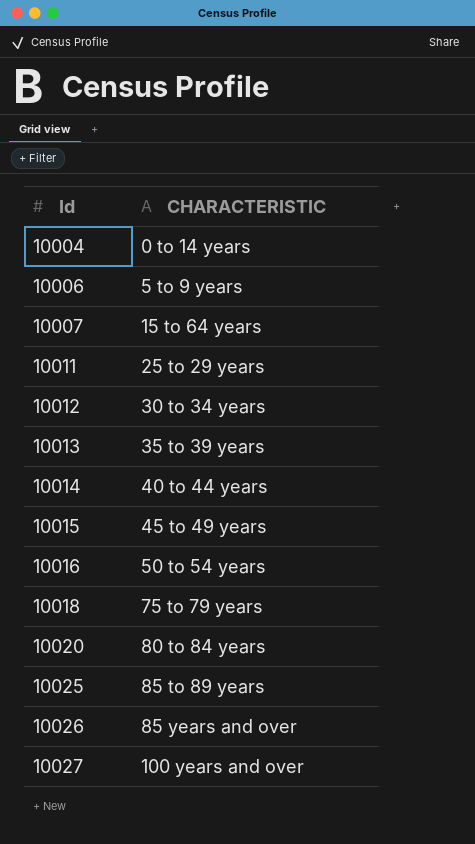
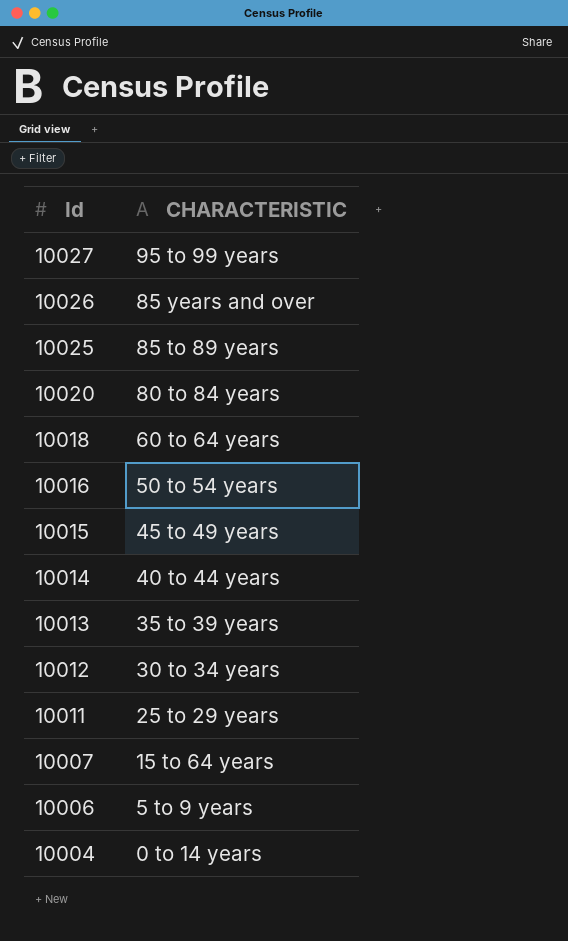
row order: Id ascending -> Id descending
10027 | CHARACTERISTIC: 100 years and over -> 95 to 99 years
10018 | CHARACTERISTIC: 75 to 79 years -> 60 to 64 years

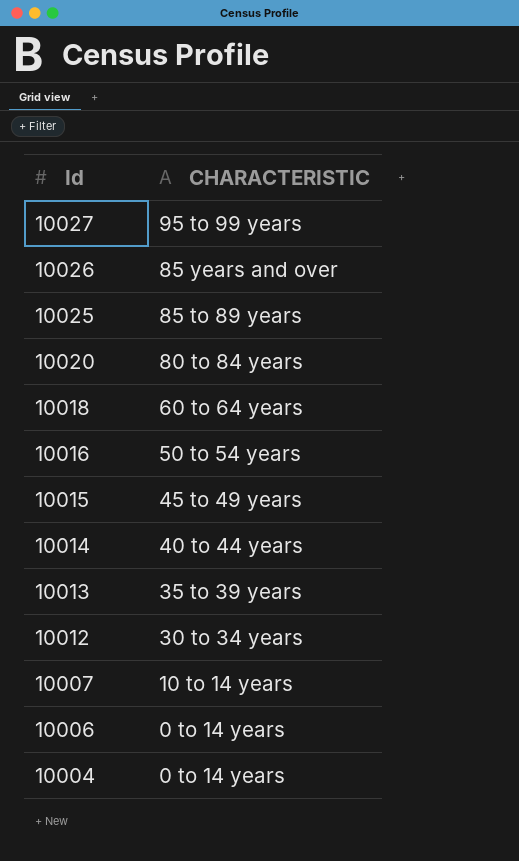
row 10011: 25 to 29 years -> none
10007 | CHARACTERISTIC: 15 to 64 years -> 10 to 14 years
10006 | CHARACTERISTIC: 5 to 9 years -> 0 to 14 years

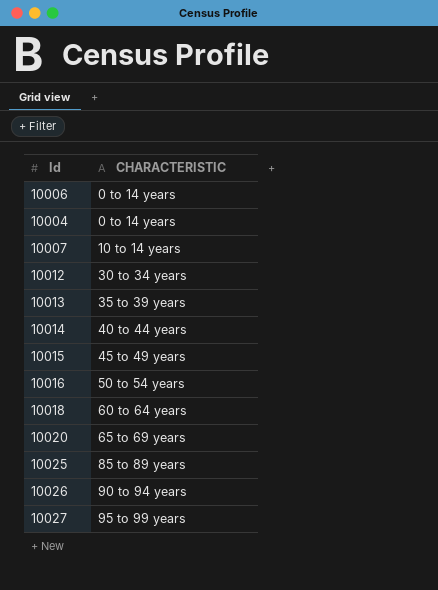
row order: Id descending -> CHARACTERISTIC ascending
10020 | CHARACTERISTIC: 80 to 84 years -> 65 to 69 years
10026 | CHARACTERISTIC: 85 years and over -> 90 to 94 years

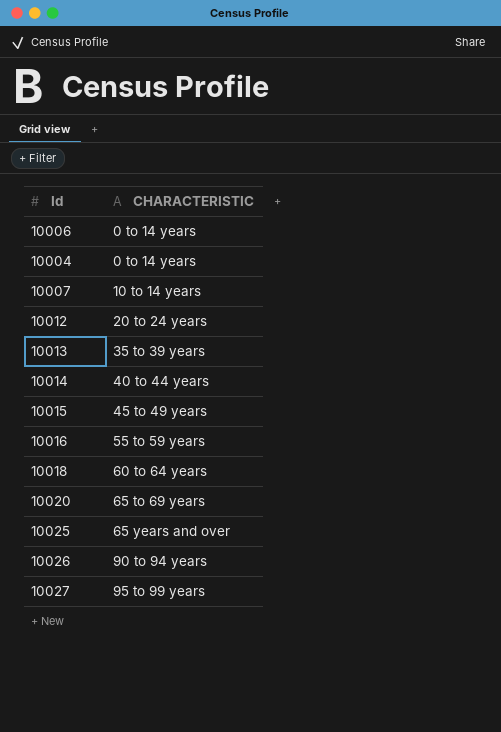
10012 | CHARACTERISTIC: 30 to 34 years -> 20 to 24 years
10016 | CHARACTERISTIC: 50 to 54 years -> 55 to 59 years
10025 | CHARACTERISTIC: 85 to 89 years -> 65 years and over

